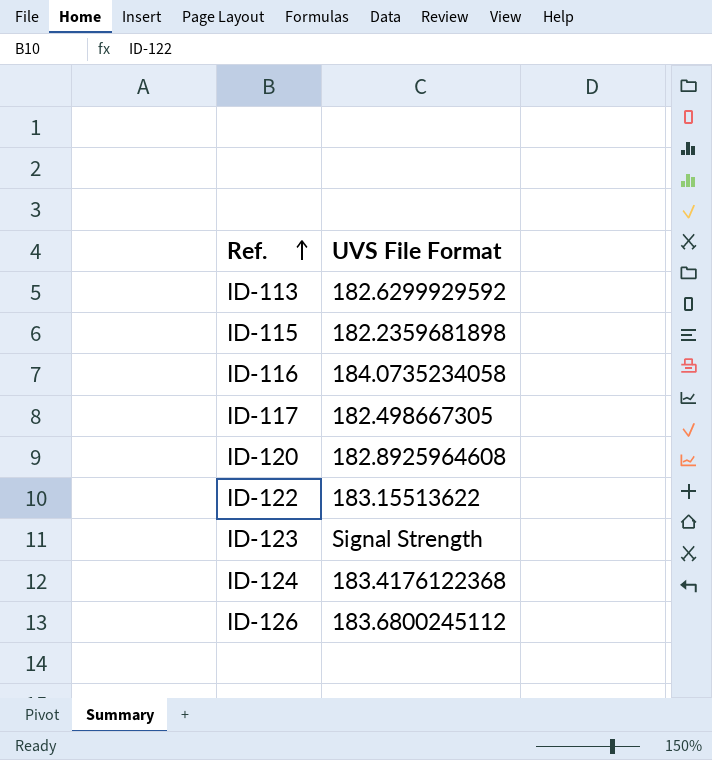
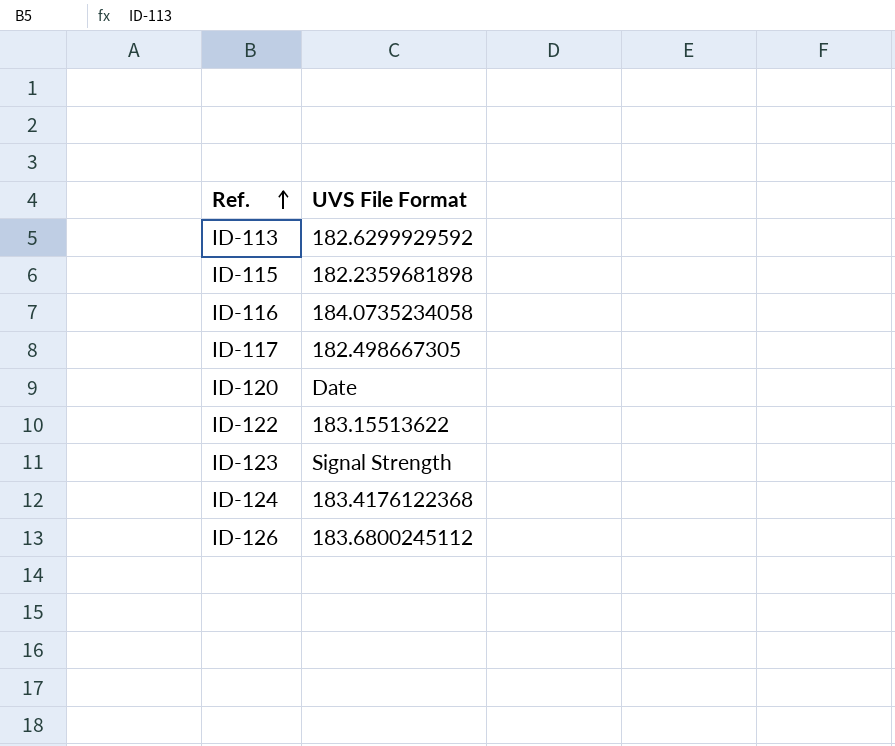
ID-120 | UVS File Format: 182.8925964608 -> Date

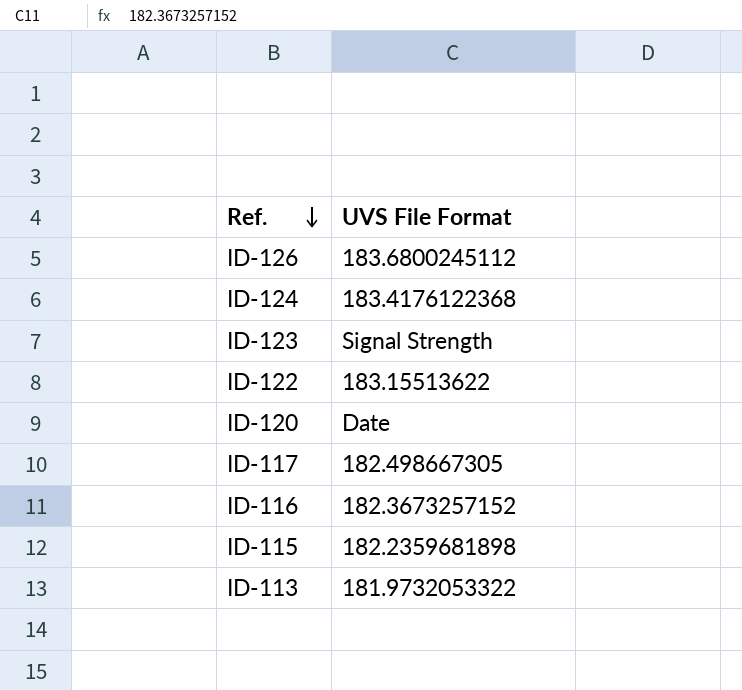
row order: Ref. ascending -> Ref. descending
ID-116 | UVS File Format: 184.0735234058 -> 182.3673257152
ID-113 | UVS File Format: 182.6299929592 -> 181.9732053322

